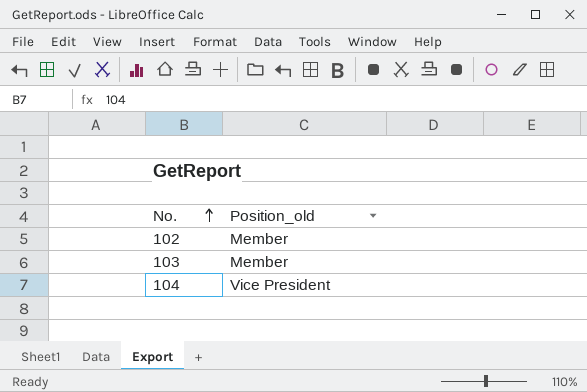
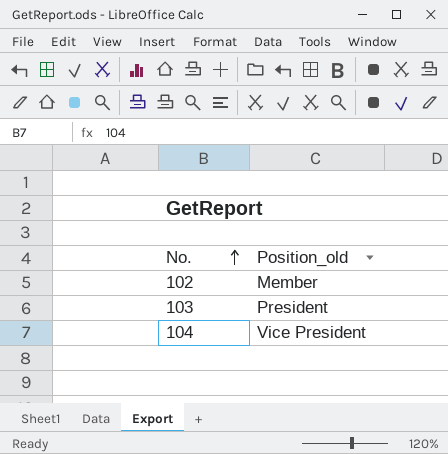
103 | Position_old: Member -> President

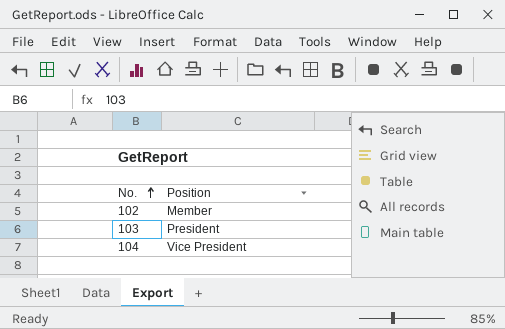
column name: Position_old -> Position

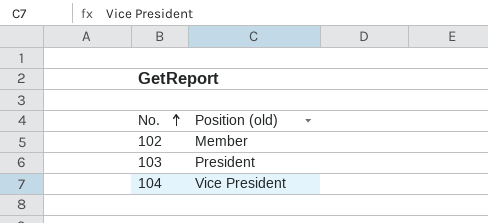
column name: Position -> Position (old)

